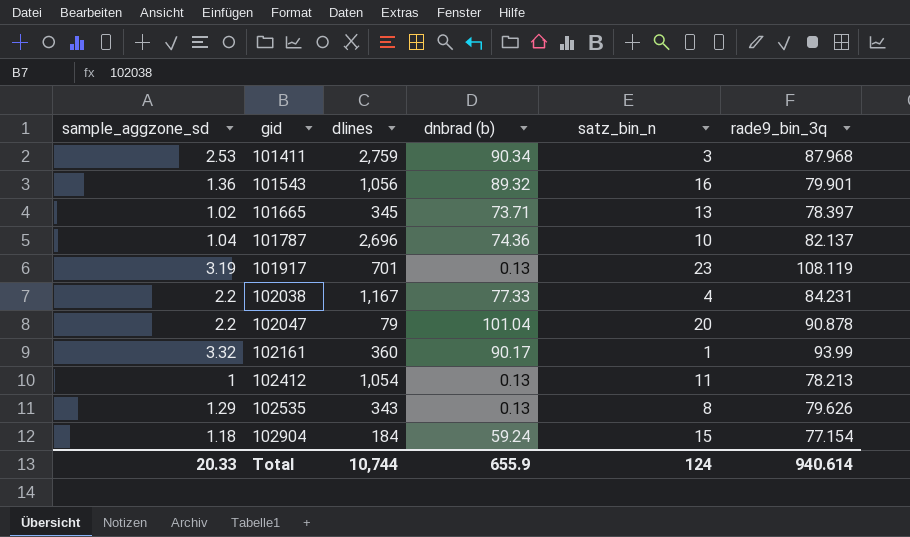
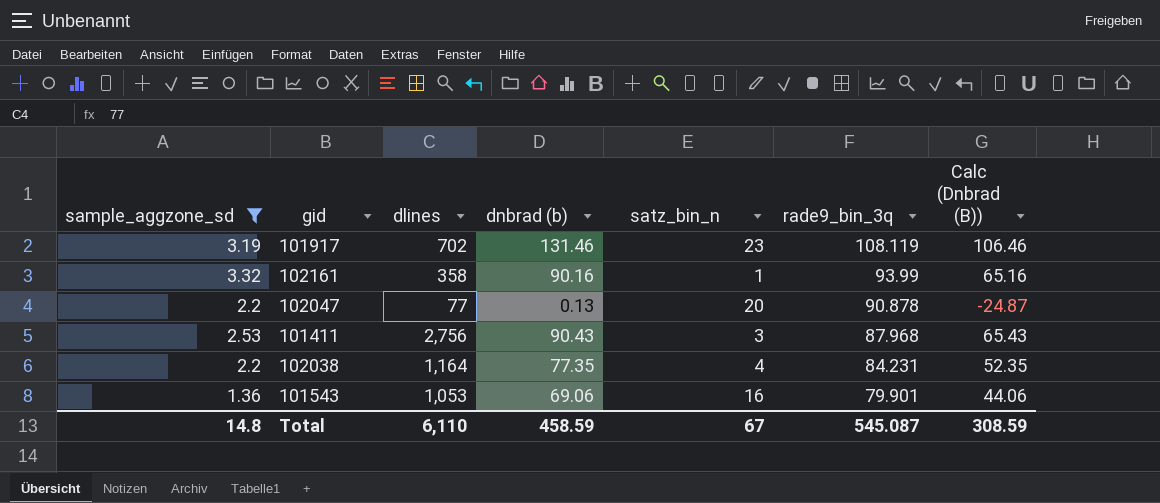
filter: none -> sample_aggzone_sd >= 1.36
row order: gid ascending -> rade9_bin_3q descending
column Calc (Dnbrad (B)) | formula: none -> [dnbrad (b)] - 25
101917 | dlines: 701 -> 702
101917 | dnbrad (b): 0.13 -> 131.46
102161 | dlines: 360 -> 358
102161 | dnbrad (b): 90.17 -> 90.16
102047 | dlines: 79 -> 77
102047 | dnbrad (b): 101.04 -> 0.13
101411 | dlines: 2,759 -> 2,756
101411 | dnbrad (b): 90.34 -> 90.43
102038 | dlines: 1,167 -> 1,164
102038 | dnbrad (b): 77.33 -> 77.35
101543 | dlines: 1,056 -> 1,053
101543 | dnbrad (b): 89.32 -> 69.06
Total | sample_aggzone_sd: 20.33 -> 14.8
Total | dlines: 10,744 -> 6,110
Total | dnbrad (b): 655.9 -> 458.59
Total | satz_bin_n: 124 -> 67
Total | rade9_bin_3q: 940.614 -> 545.087

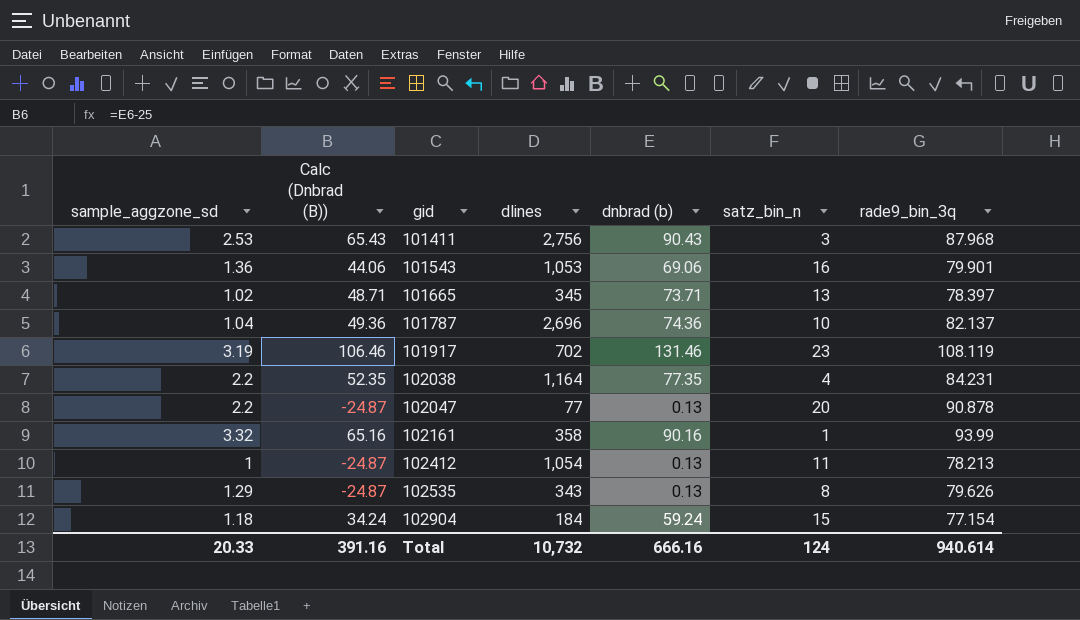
filter: sample_aggzone_sd >= 1.36 -> none
row order: rade9_bin_3q descending -> gid ascending
column Calc (Dnbrad (B)) | position: 7 -> 2
Total | sample_aggzone_sd: 14.8 -> 20.33
Total | Calc (Dnbrad (B)): 308.59 -> 391.16
Total | dlines: 6,110 -> 10,732
Total | dnbrad (b): 458.59 -> 666.16
Total | satz_bin_n: 67 -> 124
Total | rade9_bin_3q: 545.087 -> 940.614

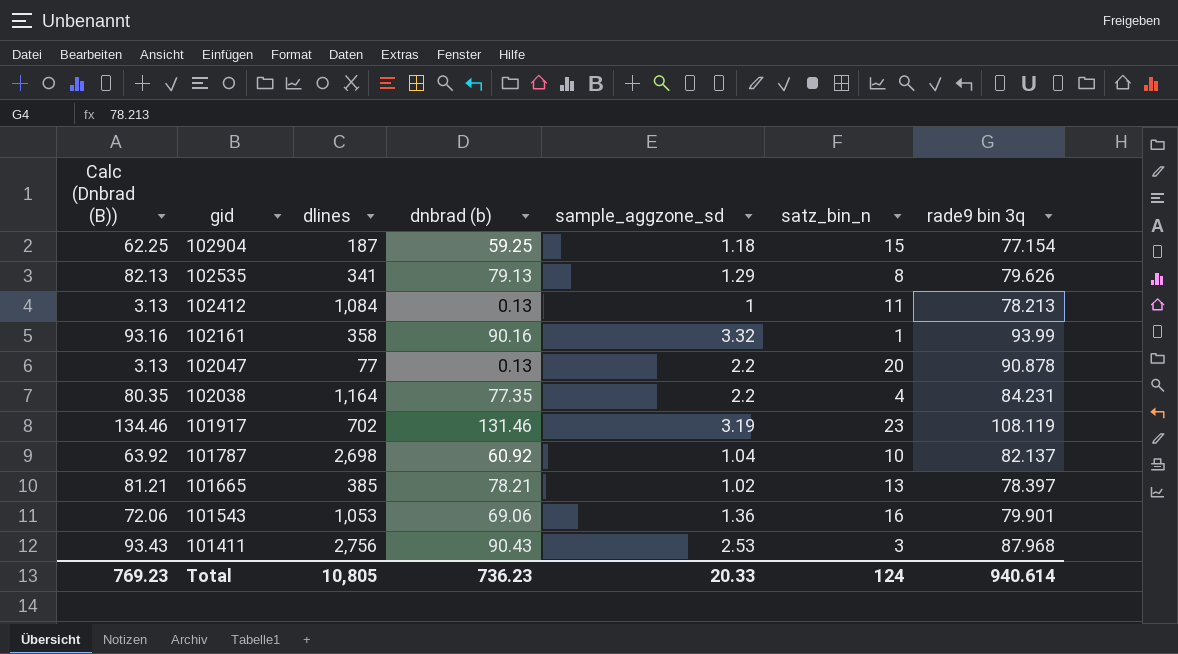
row order: gid ascending -> gid descending
column Calc (Dnbrad (B)) | formula: [dnbrad (b)] - 25 -> [dnbrad (b)] + 3
column sample_aggzone_sd | position: 1 -> 5
column name: rade9_bin_3q -> rade9 bin 3q
102904 | dlines: 184 -> 187
102904 | dnbrad (b): 59.24 -> 59.25
102535 | dlines: 343 -> 341
102535 | dnbrad (b): 0.13 -> 79.13
102412 | dlines: 1,054 -> 1,084
101787 | dlines: 2,696 -> 2,698
101787 | dnbrad (b): 74.36 -> 60.92
101665 | dlines: 345 -> 385
101665 | dnbrad (b): 73.71 -> 78.21
Total | Calc (Dnbrad (B)): 391.16 -> 769.23
Total | dlines: 10,732 -> 10,805
Total | dnbrad (b): 666.16 -> 736.23

